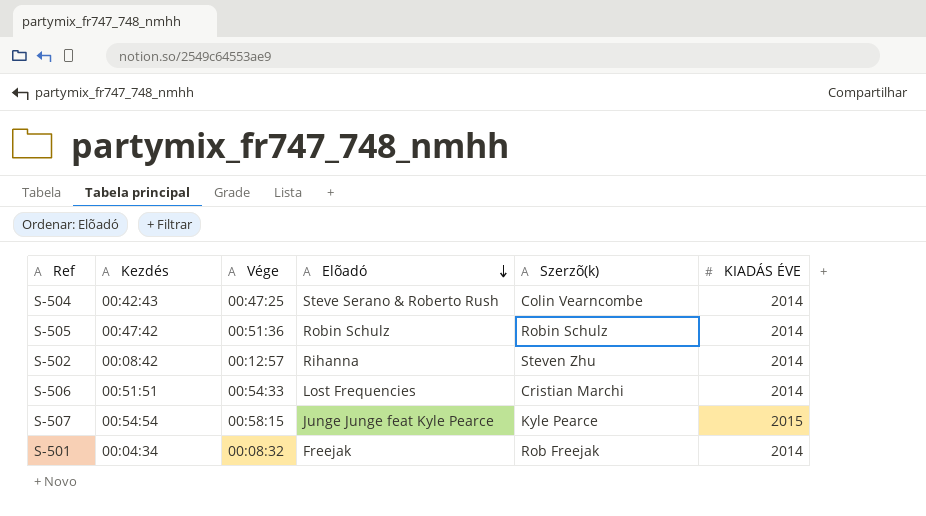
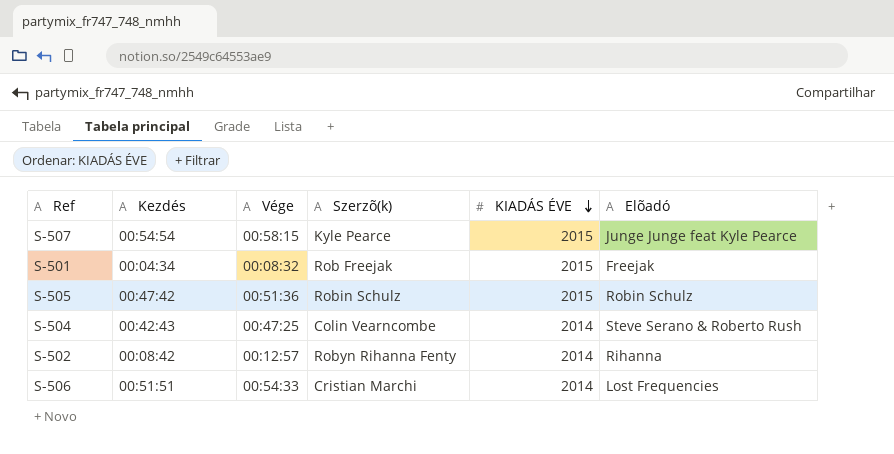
row order: Elõadó descending -> KIADÁS ÉVE descending
column Elõadó | position: 4 -> 6
S-501 | KIADÁS ÉVE: 2014 -> 2015
S-505 | KIADÁS ÉVE: 2014 -> 2015
S-502 | Szerzõ(k): Steven Zhu -> Robyn Rihanna Fenty

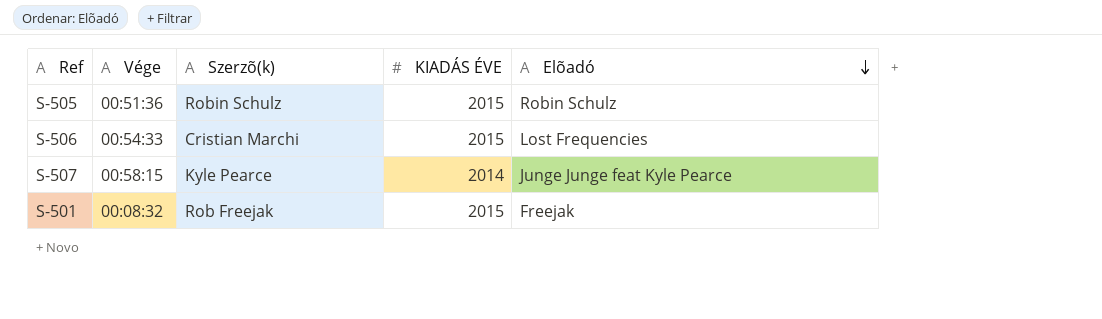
row order: KIADÁS ÉVE descending -> Elõadó descending
column Kezdés | position: 2 -> none
row S-504: 00:42:43 | 00:47:25 | Colin Vearncombe | 2014 | Steve Serano & Roberto Rush -> none
row S-502: 00:08:42 | 00:12:57 | Robyn Rihanna Fenty | 2014 | Rihanna -> none
S-506 | KIADÁS ÉVE: 2014 -> 2015
S-507 | KIADÁS ÉVE: 2015 -> 2014

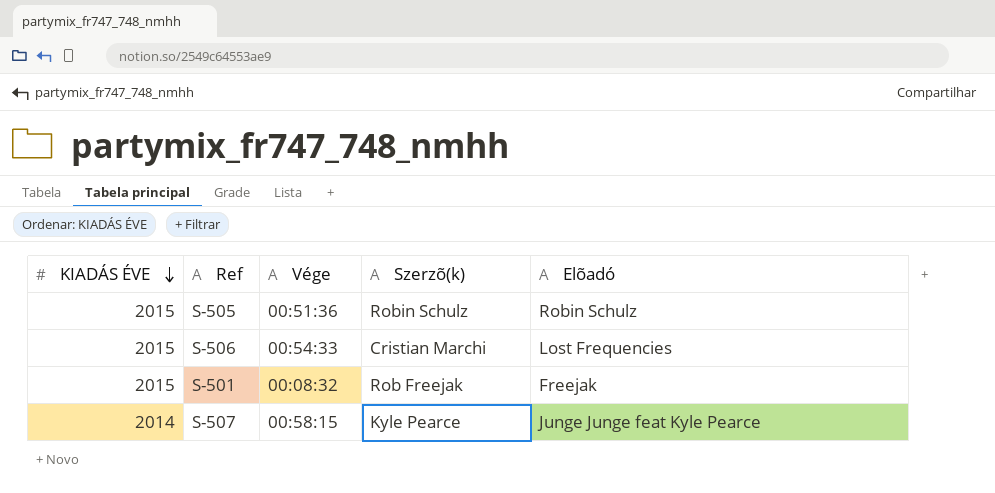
row order: Elõadó descending -> KIADÁS ÉVE descending
column KIADÁS ÉVE | position: 4 -> 1

